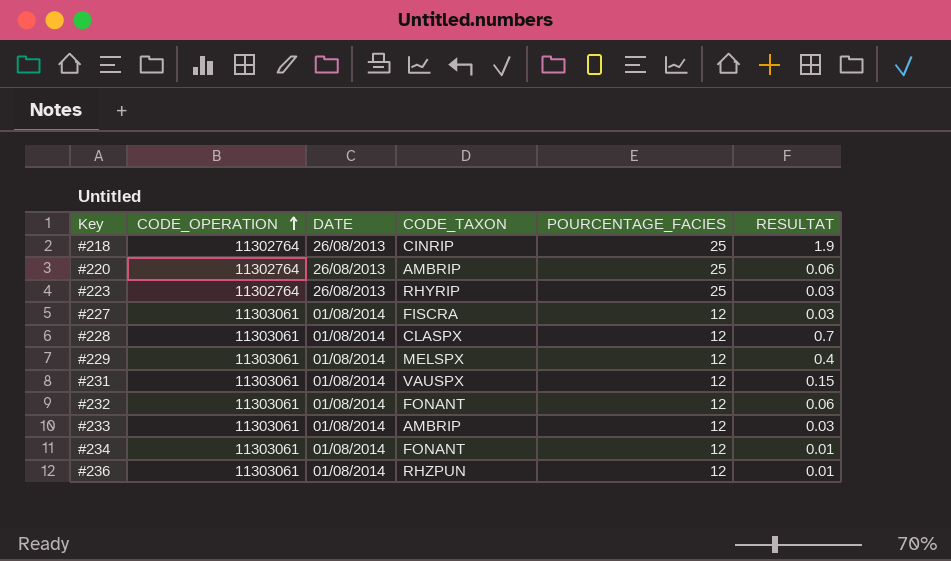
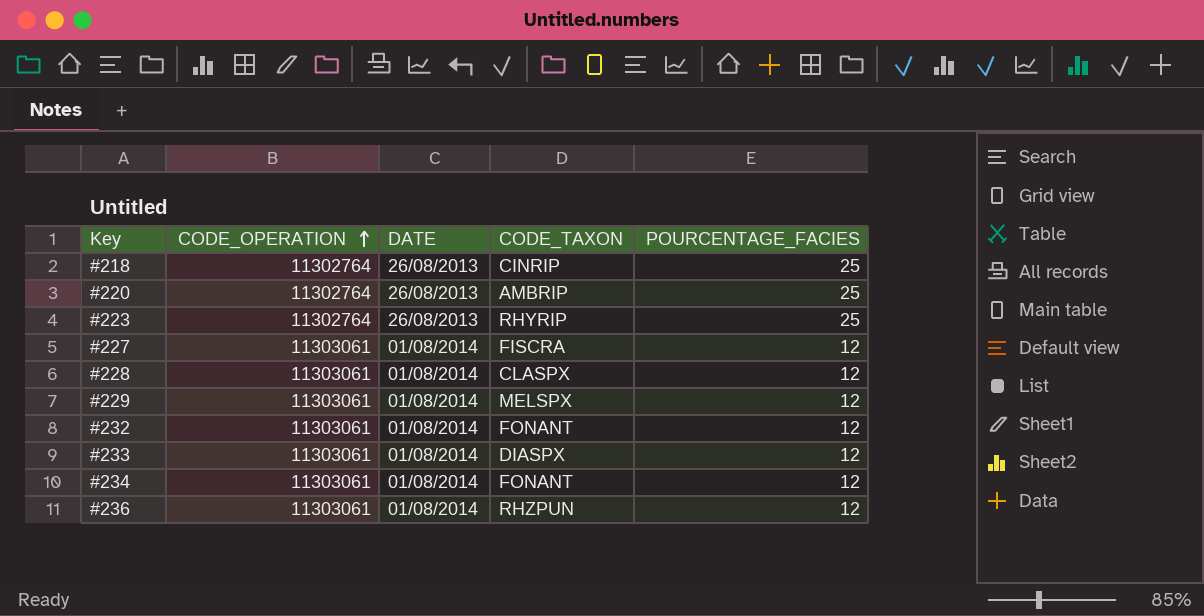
column RESULTAT | position: 6 -> none
row #231: 11303061 | 01/08/2014 | VAUSPX | 12 | 0.15 -> none
#233 | CODE_TAXON: AMBRIP -> DIASPX

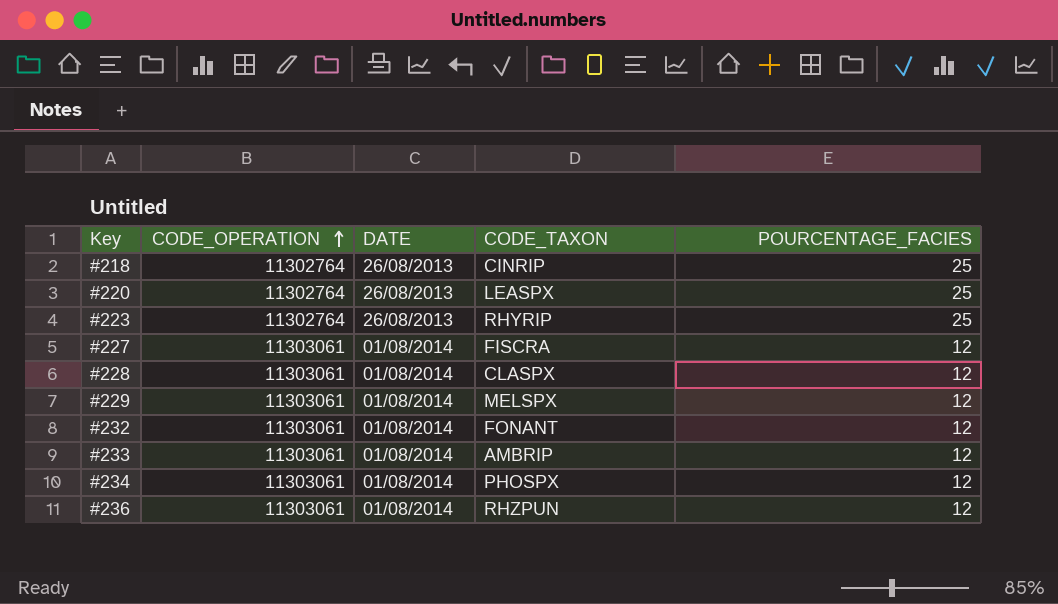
#220 | CODE_TAXON: AMBRIP -> LEASPX
#233 | CODE_TAXON: DIASPX -> AMBRIP
#234 | CODE_TAXON: FONANT -> PHOSPX

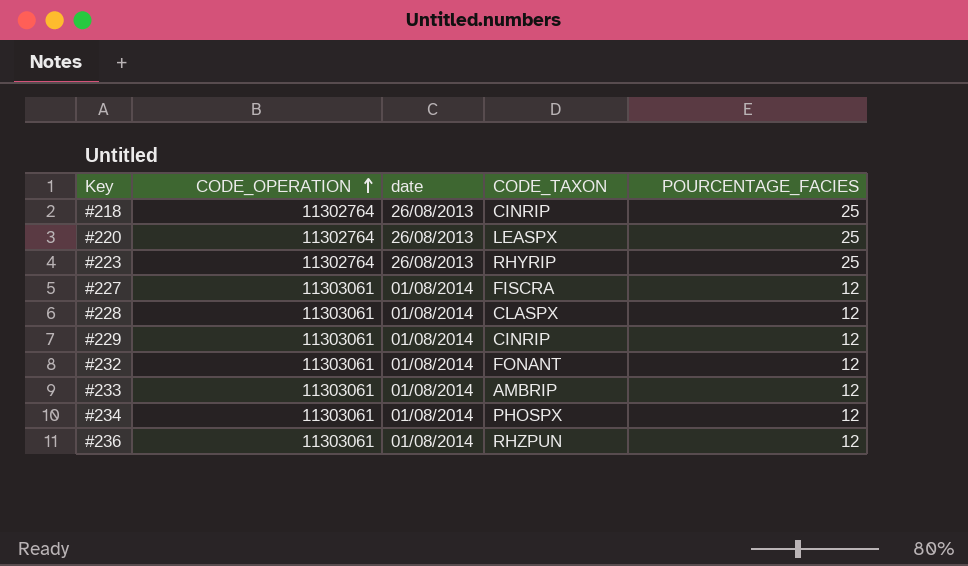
column name: DATE -> date
#229 | CODE_TAXON: MELSPX -> CINRIP

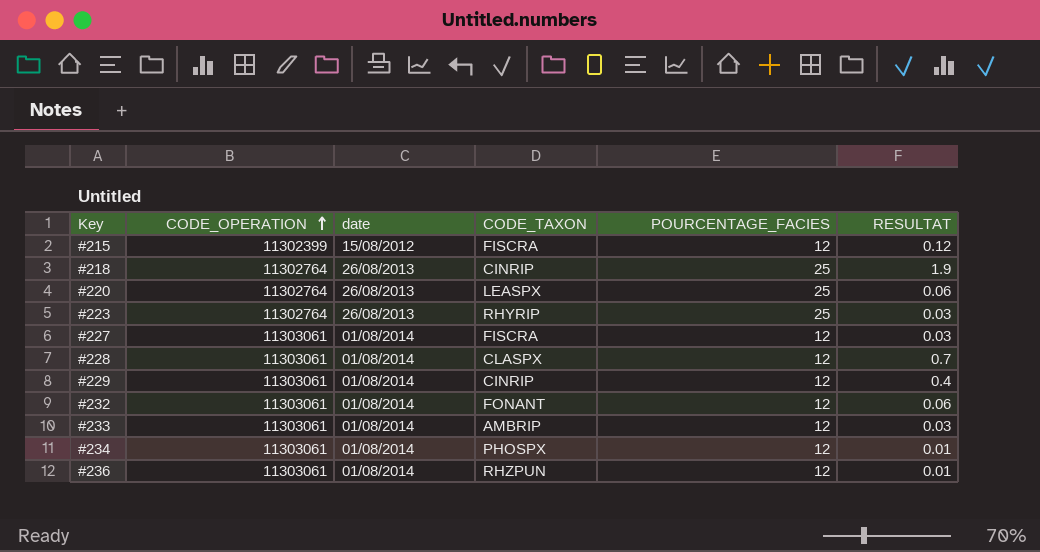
column RESULTAT | position: none -> 6
row #215: none -> 11302399 | 15/08/2012 | FISCRA | 12 | 0.12

